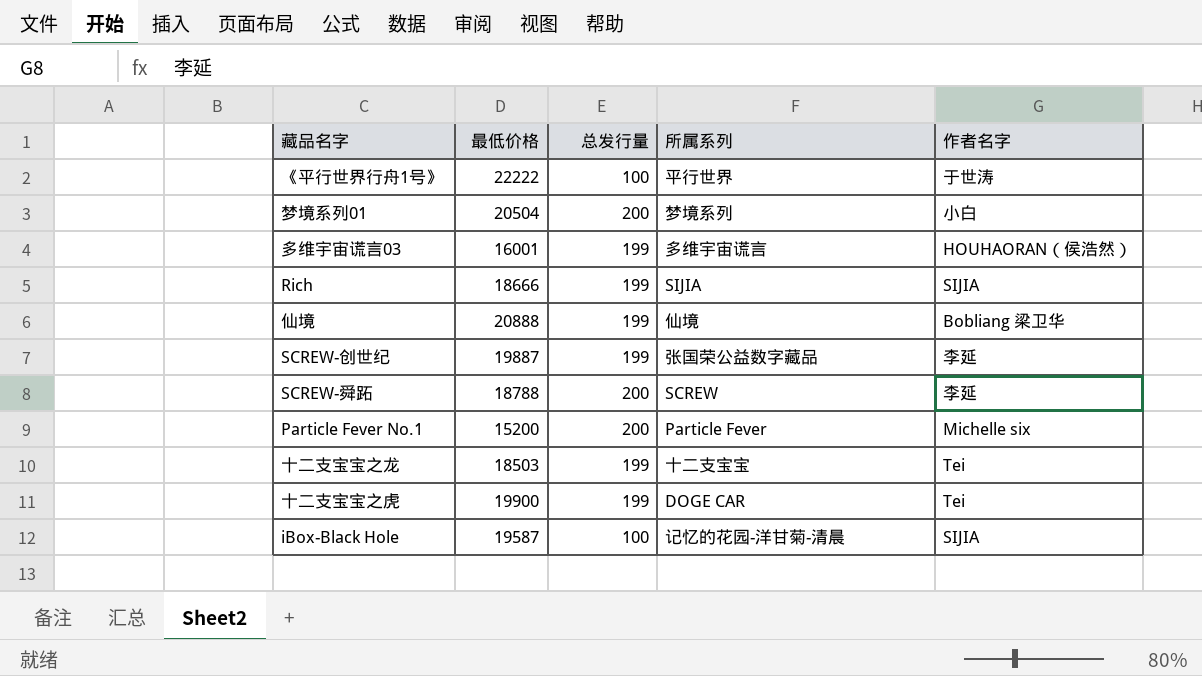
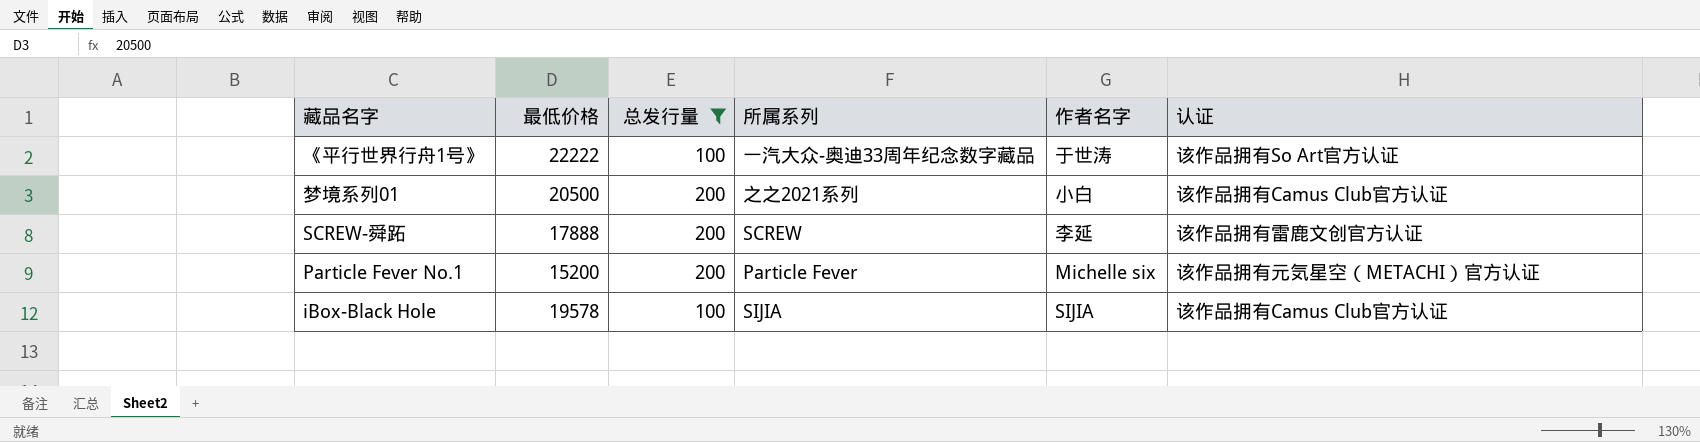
filter: none -> 总发行量 != 199
column 认证 | position: none -> 6
《平行世界行舟1号》 | 所属系列: 平行世界 -> 一汽大众-奥迪33周年纪念数字藏品
梦境系列01 | 最低价格: 20504 -> 20500
梦境系列01 | 所属系列: 梦境系列 -> 之之2021系列
SCREW-舜跖 | 最低价格: 18788 -> 17888
iBox-Black Hole | 最低价格: 19587 -> 19578
iBox-Black Hole | 所属系列: 记忆的花园-洋甘菊-清晨 -> SIJIA

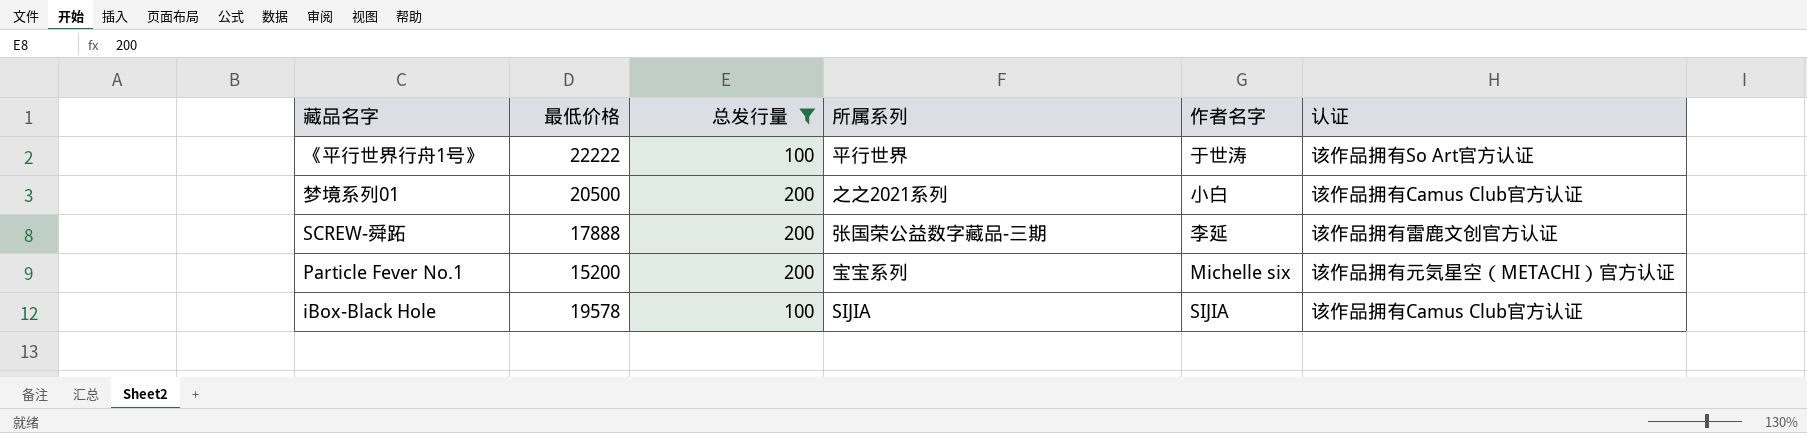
《平行世界行舟1号》 | 所属系列: 一汽大众-奥迪33周年纪念数字藏品 -> 平行世界
SCREW-舜跖 | 所属系列: SCREW -> 张国荣公益数字藏品-三期
Particle Fever No.1 | 所属系列: Particle Fever -> 宝宝系列

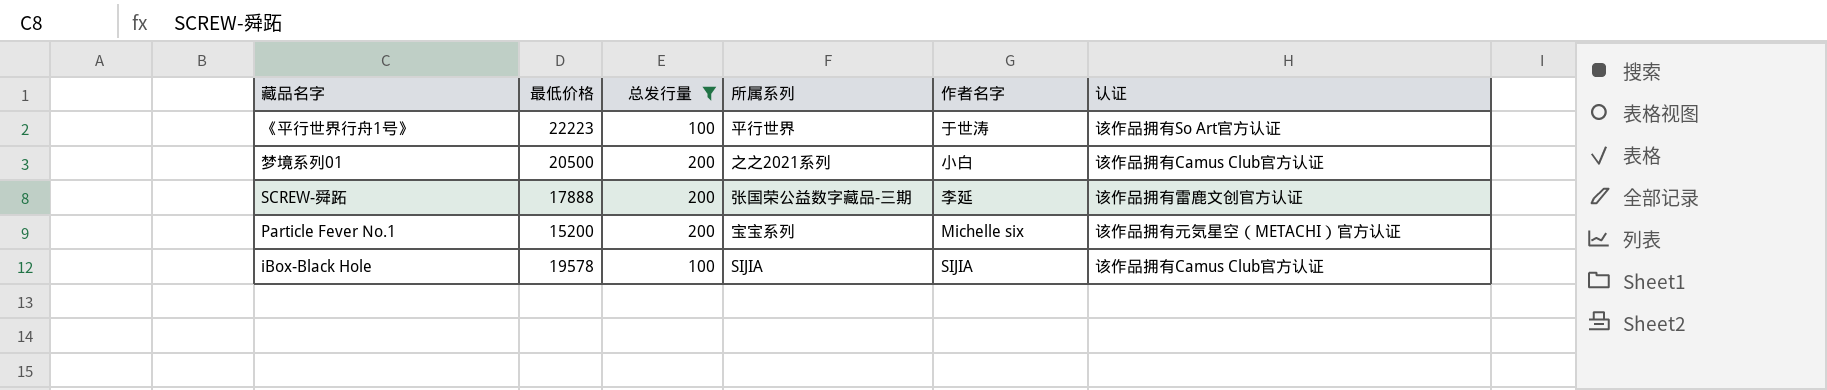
《平行世界行舟1号》 | 最低价格: 22222 -> 22223

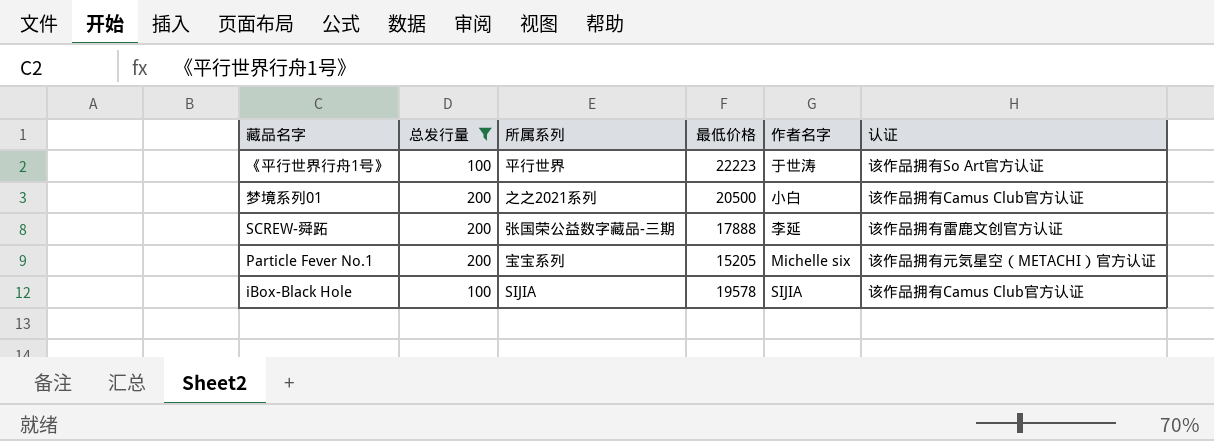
column 最低价格 | position: 2 -> 4
Particle Fever No.1 | 最低价格: 15200 -> 15205

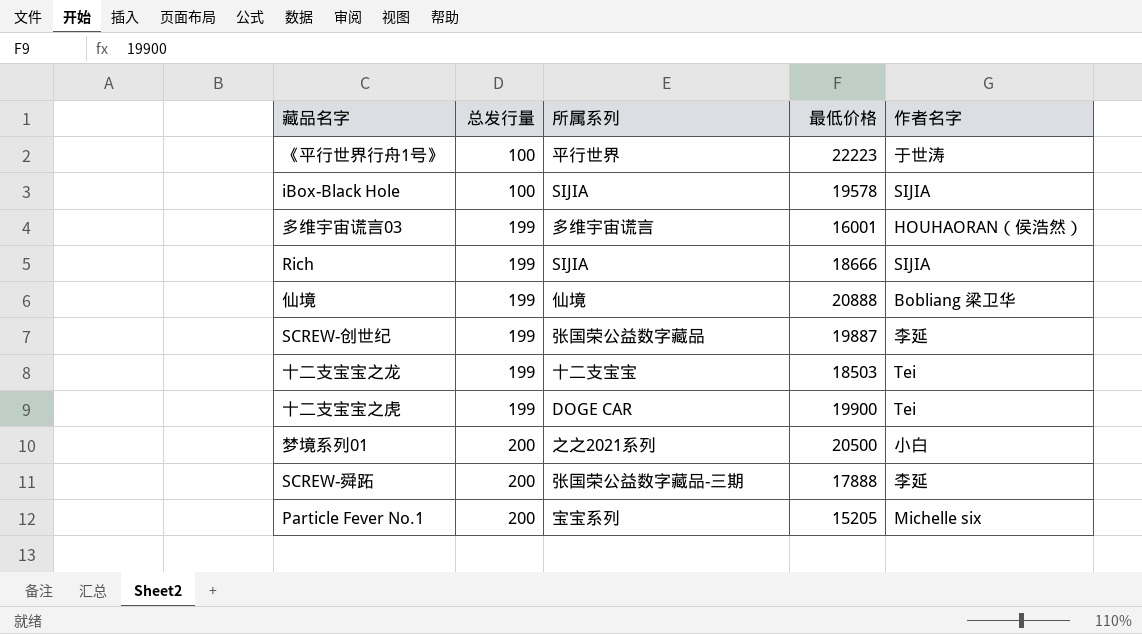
filter: 总发行量 != 199 -> none
row order: none -> 总发行量 ascending
column 认证 | position: 6 -> none

